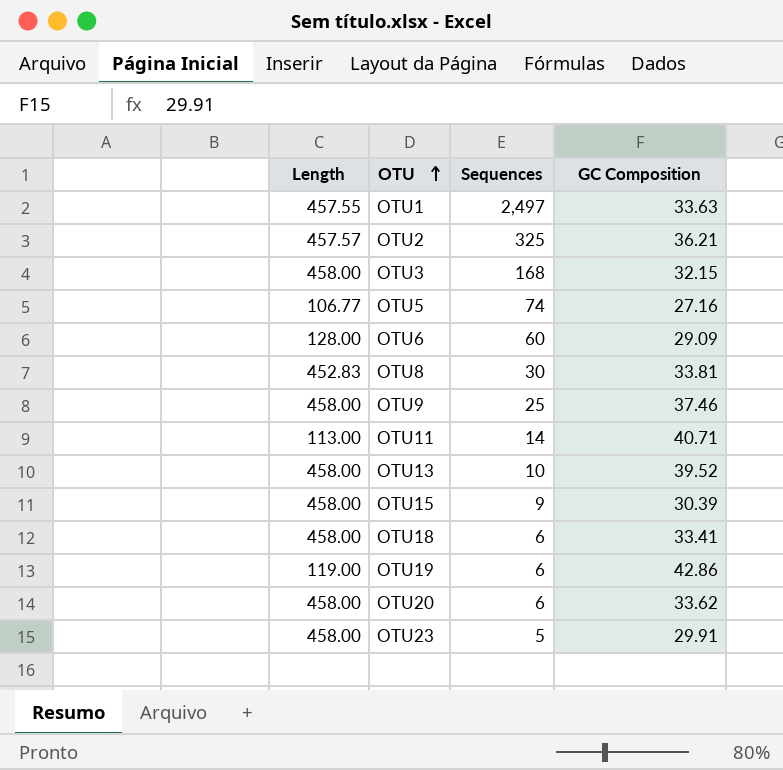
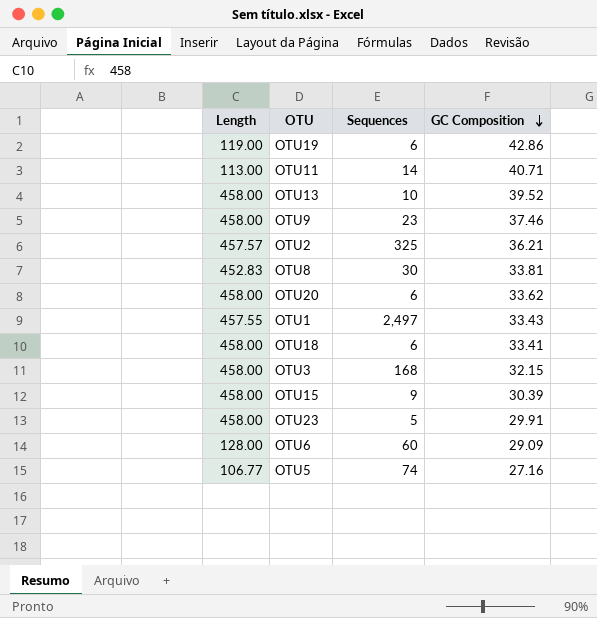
row order: OTU ascending -> GC Composition descending
OTU9 | Sequences: 25 -> 23
OTU1 | GC Composition: 33.63 -> 33.43

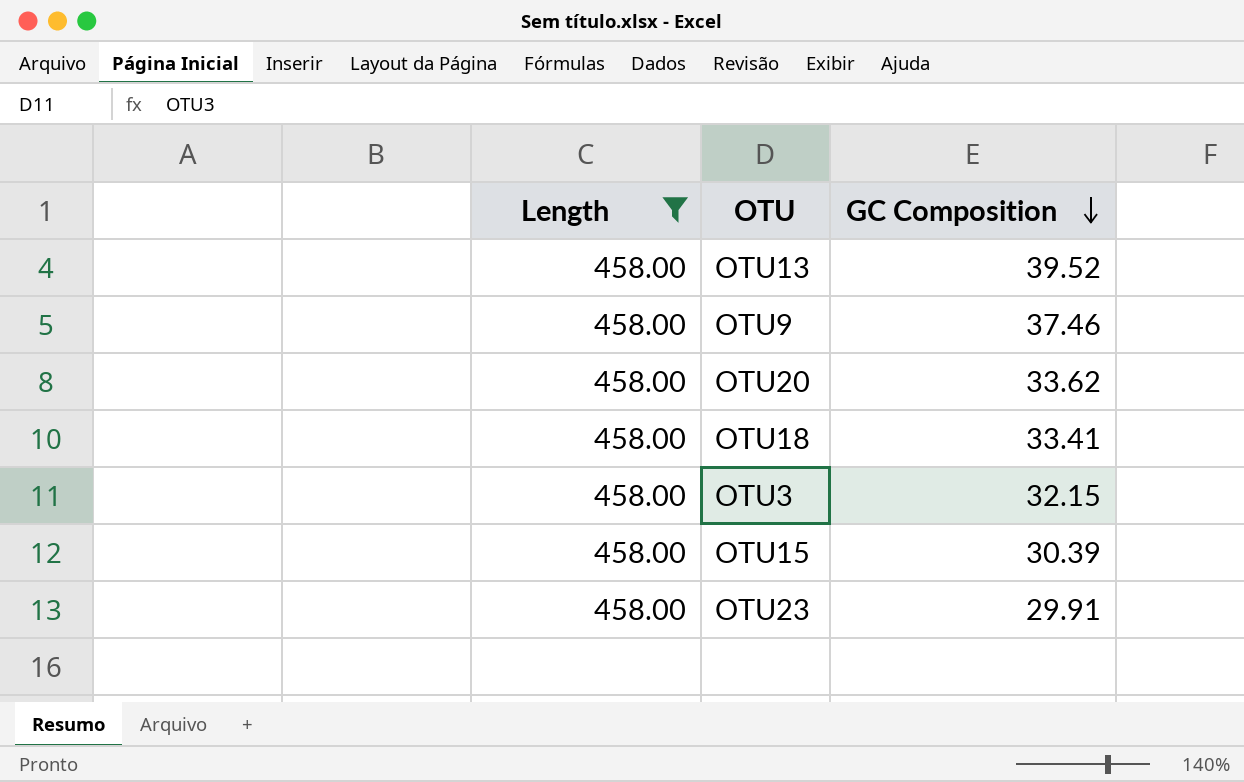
filter: none -> Length = 458.00
column Sequences | position: 3 -> none

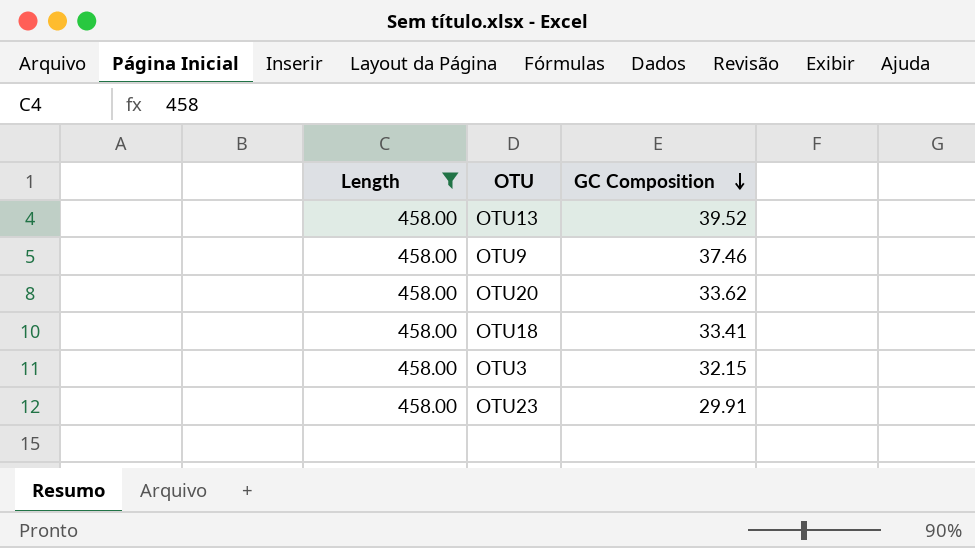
row OTU15: 458.00 | 30.39 -> none

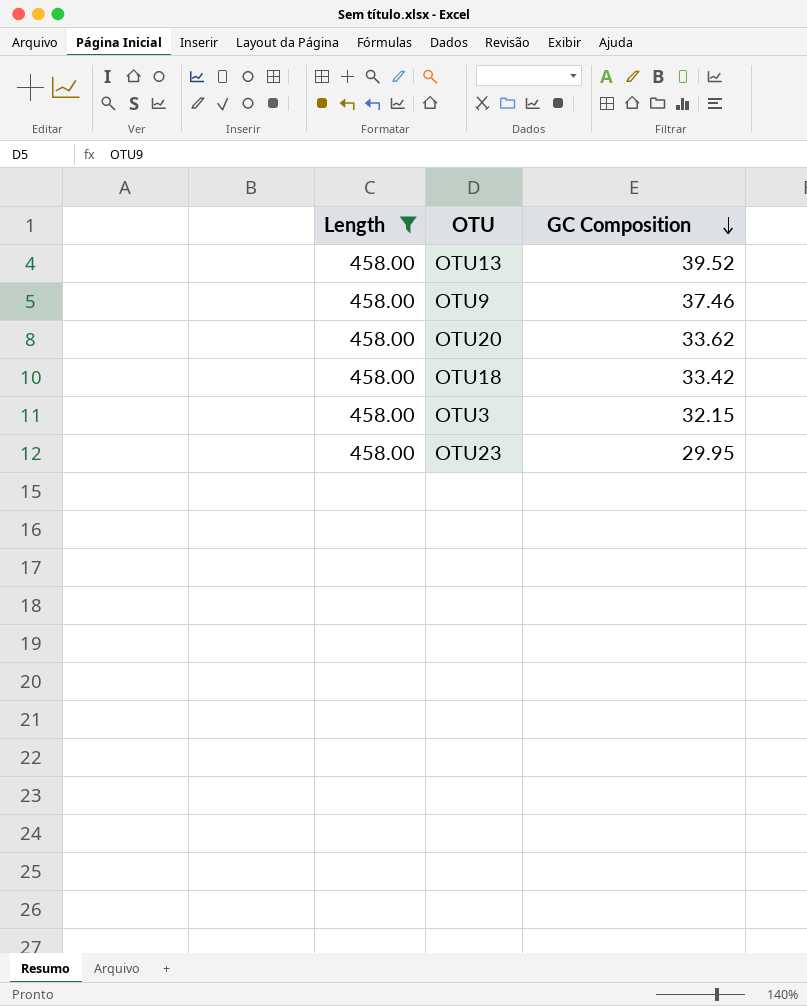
OTU18 | GC Composition: 33.41 -> 33.42
OTU23 | GC Composition: 29.91 -> 29.95

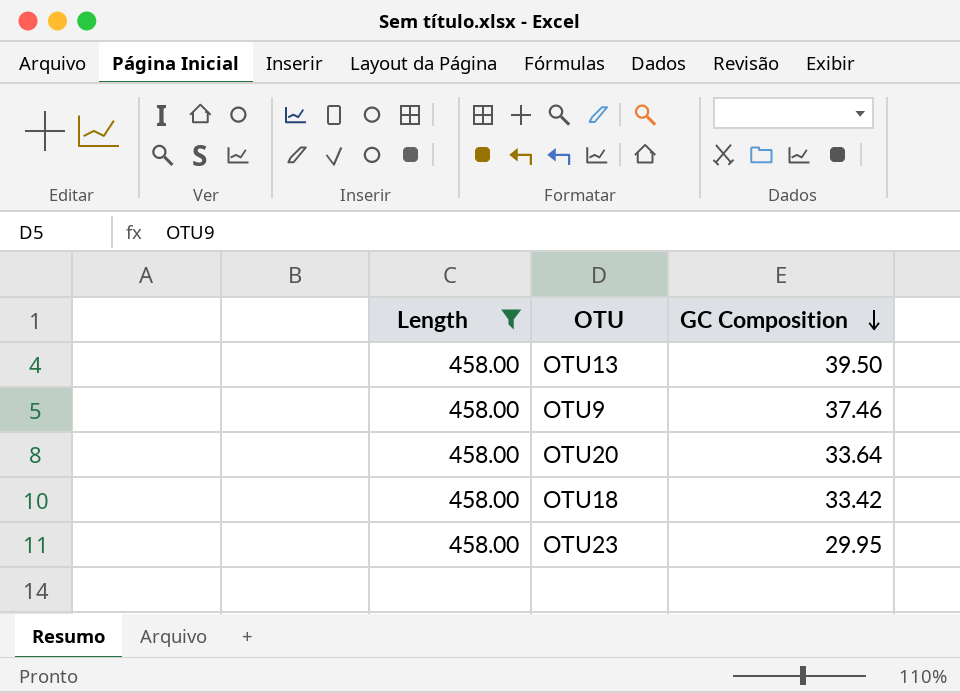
row OTU3: 458.00 | 32.15 -> none
OTU13 | GC Composition: 39.52 -> 39.50
OTU20 | GC Composition: 33.62 -> 33.64

